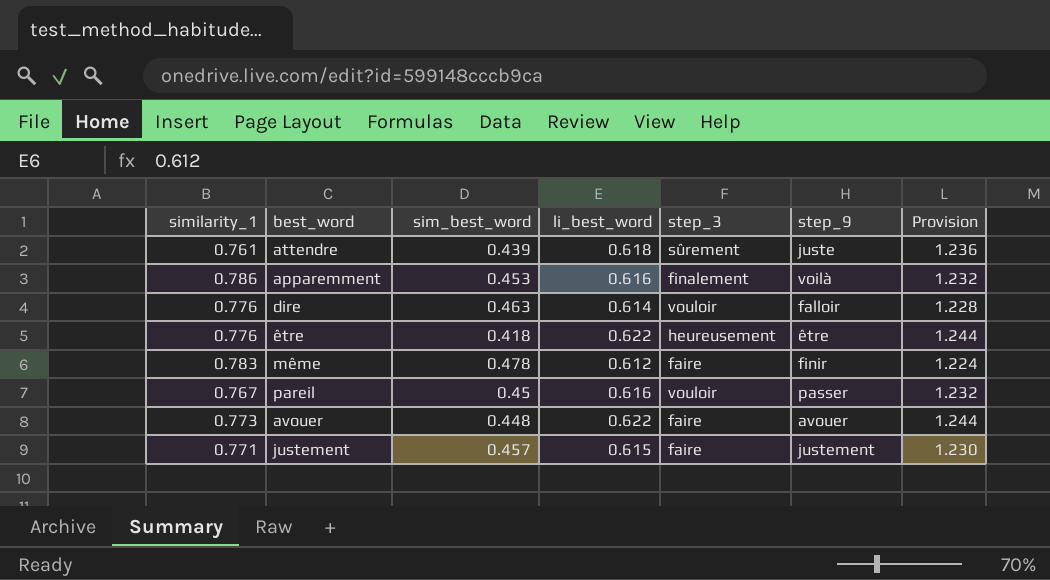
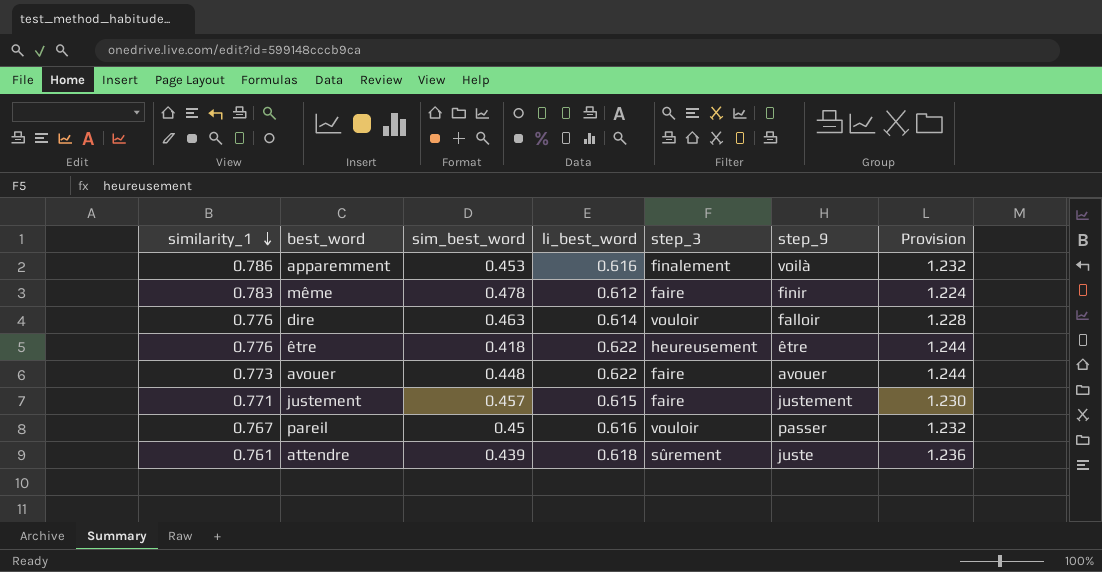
row order: none -> similarity_1 descending

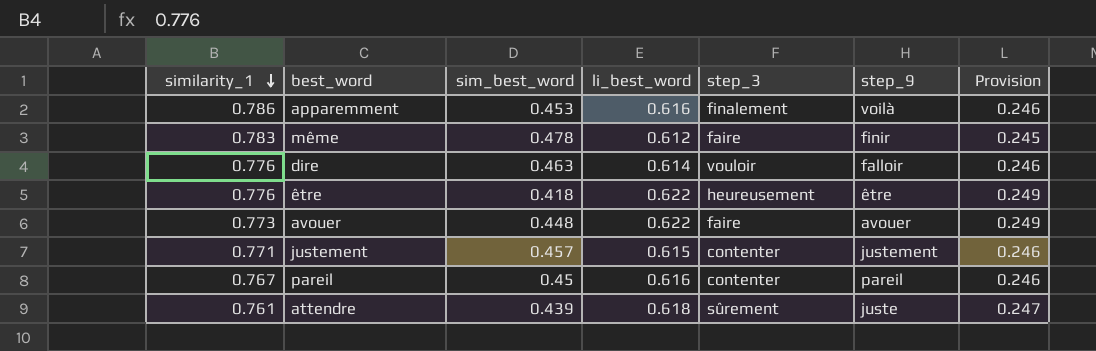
column Provision | formula: [li_best_word] * 2 -> [li_best_word] * 0.4
justement | step_3: faire -> contenter
pareil | step_3: vouloir -> contenter
pareil | step_9: passer -> pareil

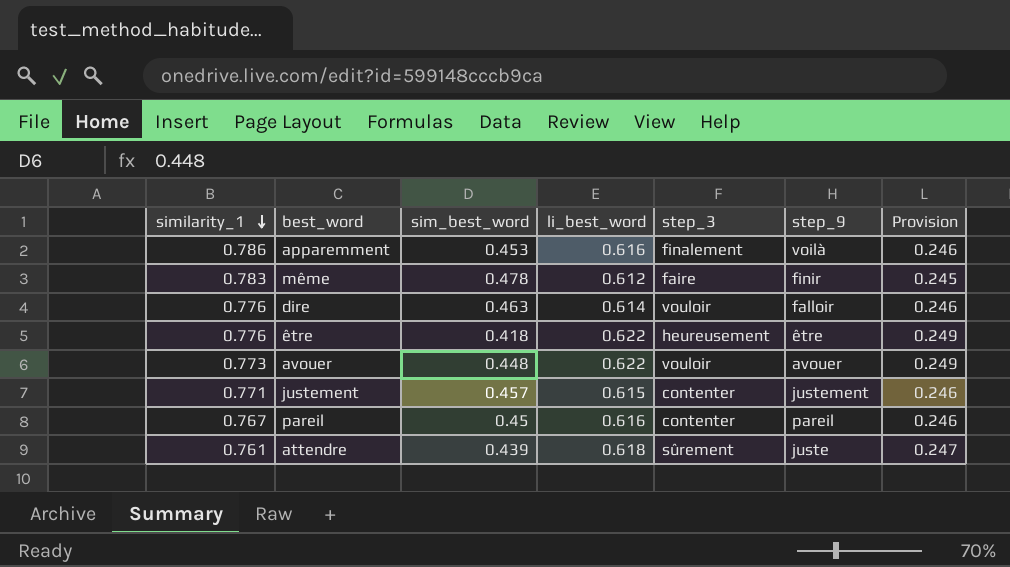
avouer | step_3: faire -> vouloir

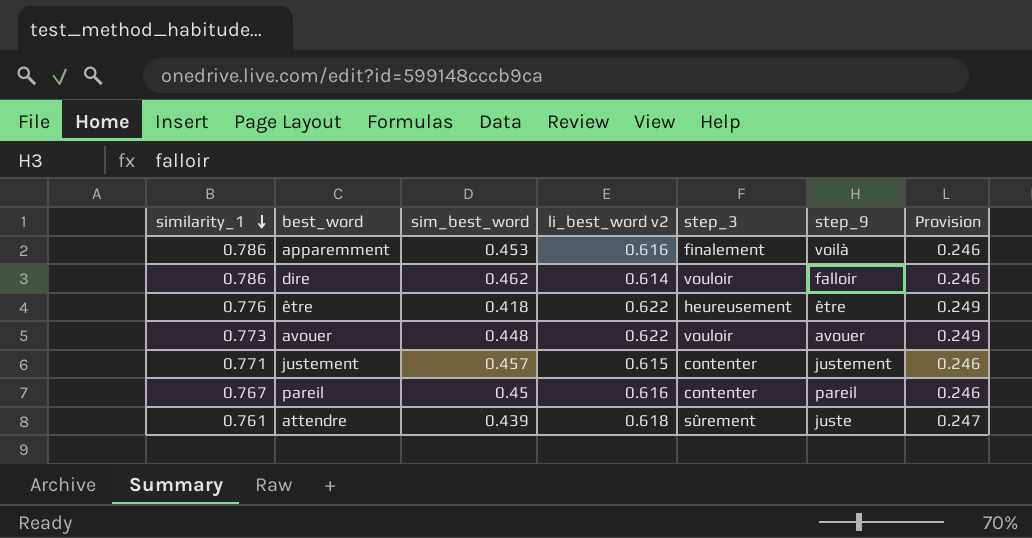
column name: li_best_word -> li_best_word v2
row même: 0.783 | 0.478 | 0.612 | faire | finir | 0.245 -> none
dire | similarity_1: 0.776 -> 0.786
dire | sim_best_word: 0.463 -> 0.462

